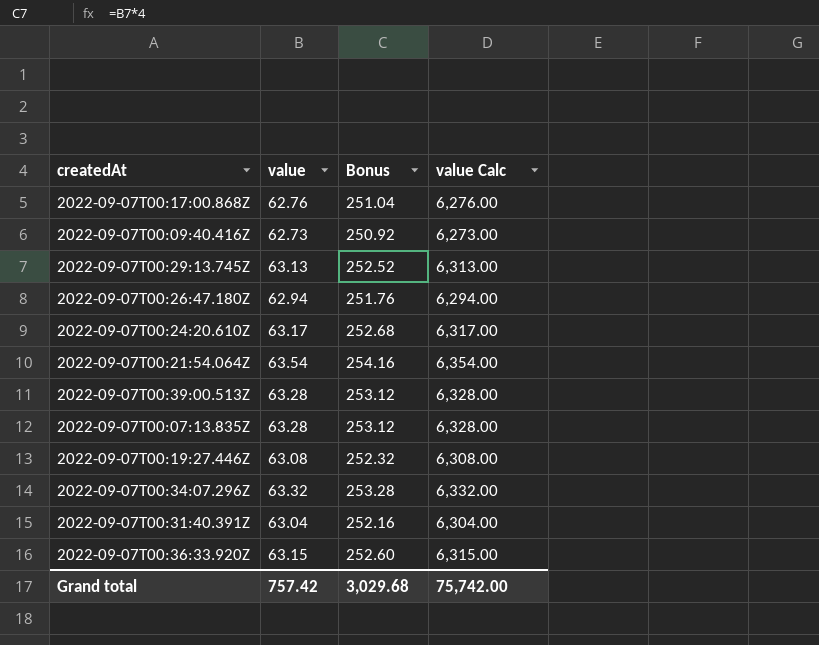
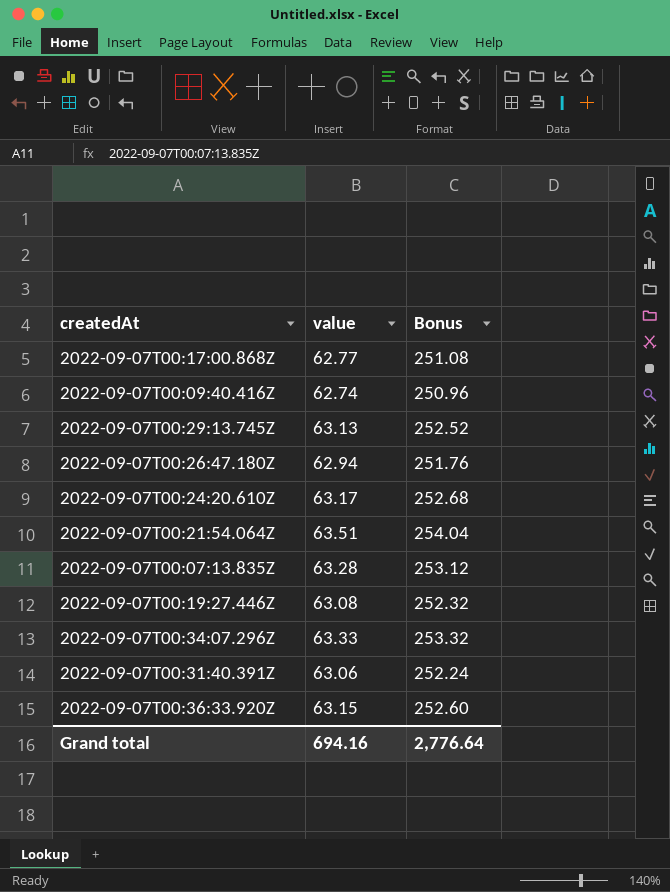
column value Calc | formula: [value] * 100 -> none
row 2022-09-07T00:39:00.513Z: 63.28 | 253.12 | 6,328.00 -> none
2022-09-07T00:17:00.868Z | value: 62.76 -> 62.77
2022-09-07T00:17:00.868Z | Bonus: 251.04 -> 251.08
2022-09-07T00:09:40.416Z | value: 62.73 -> 62.74
2022-09-07T00:09:40.416Z | Bonus: 250.92 -> 250.96
2022-09-07T00:21:54.064Z | value: 63.54 -> 63.51
2022-09-07T00:21:54.064Z | Bonus: 254.16 -> 254.04
2022-09-07T00:34:07.296Z | value: 63.32 -> 63.33
2022-09-07T00:34:07.296Z | Bonus: 253.28 -> 253.32
2022-09-07T00:31:40.391Z | value: 63.04 -> 63.06
2022-09-07T00:31:40.391Z | Bonus: 252.16 -> 252.24
Grand total | value: 757.42 -> 694.16
Grand total | Bonus: 3,029.68 -> 2,776.64

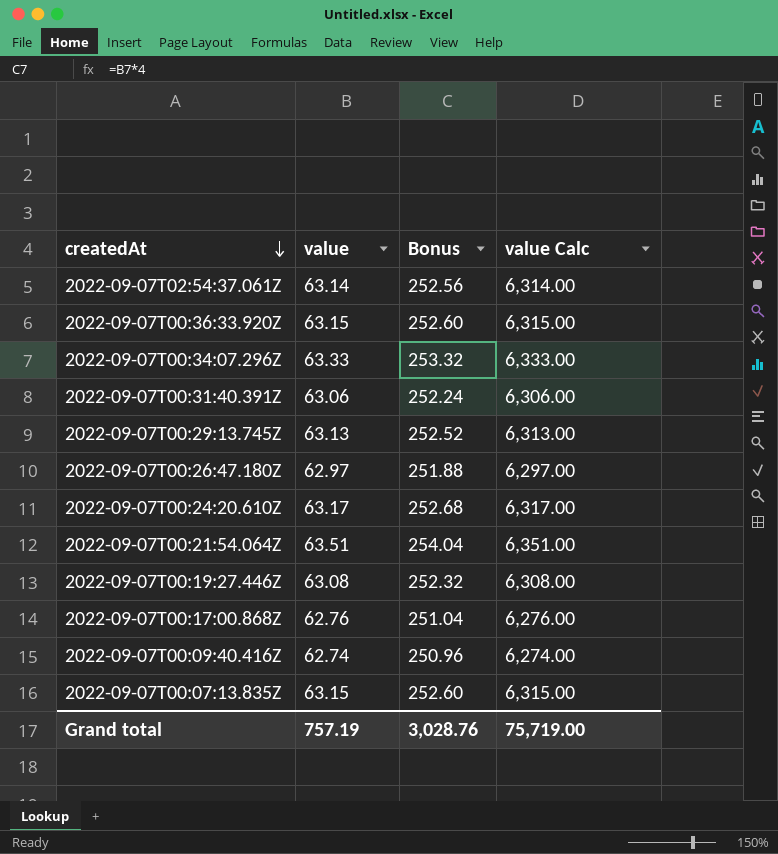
row order: none -> createdAt descending
column value Calc | formula: none -> [value] * 100
row 2022-09-07T02:54:37.061Z: none -> 63.14 | 252.56 | 6,314.00
2022-09-07T00:26:47.180Z | value: 62.94 -> 62.97
2022-09-07T00:26:47.180Z | Bonus: 251.76 -> 251.88
2022-09-07T00:17:00.868Z | value: 62.77 -> 62.76
2022-09-07T00:17:00.868Z | Bonus: 251.08 -> 251.04
2022-09-07T00:07:13.835Z | value: 63.28 -> 63.15
2022-09-07T00:07:13.835Z | Bonus: 253.12 -> 252.60
Grand total | value: 694.16 -> 757.19
Grand total | Bonus: 2,776.64 -> 3,028.76

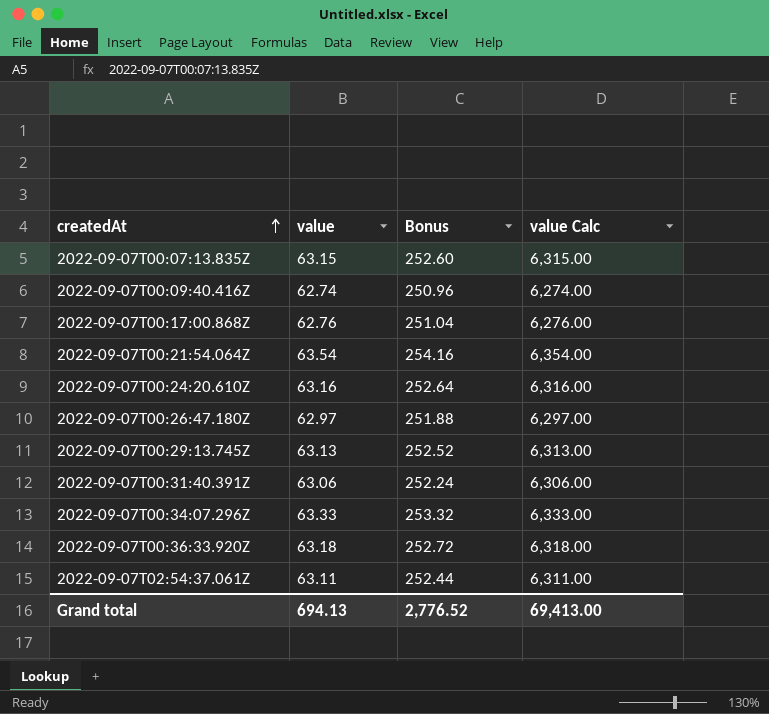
row order: createdAt descending -> createdAt ascending
row 2022-09-07T00:19:27.446Z: 63.08 | 252.32 | 6,308.00 -> none
2022-09-07T00:21:54.064Z | value: 63.51 -> 63.54
2022-09-07T00:21:54.064Z | Bonus: 254.04 -> 254.16
2022-09-07T00:21:54.064Z | value Calc: 6,351.00 -> 6,354.00
2022-09-07T00:24:20.610Z | value: 63.17 -> 63.16
2022-09-07T00:24:20.610Z | Bonus: 252.68 -> 252.64
2022-09-07T00:24:20.610Z | value Calc: 6,317.00 -> 6,316.00
2022-09-07T00:36:33.920Z | value: 63.15 -> 63.18
2022-09-07T00:36:33.920Z | Bonus: 252.60 -> 252.72
2022-09-07T00:36:33.920Z | value Calc: 6,315.00 -> 6,318.00
2022-09-07T02:54:37.061Z | value: 63.14 -> 63.11
2022-09-07T02:54:37.061Z | Bonus: 252.56 -> 252.44
2022-09-07T02:54:37.061Z | value Calc: 6,314.00 -> 6,311.00
Grand total | value: 757.19 -> 694.13
Grand total | Bonus: 3,028.76 -> 2,776.52
Grand total | value Calc: 75,719.00 -> 69,413.00

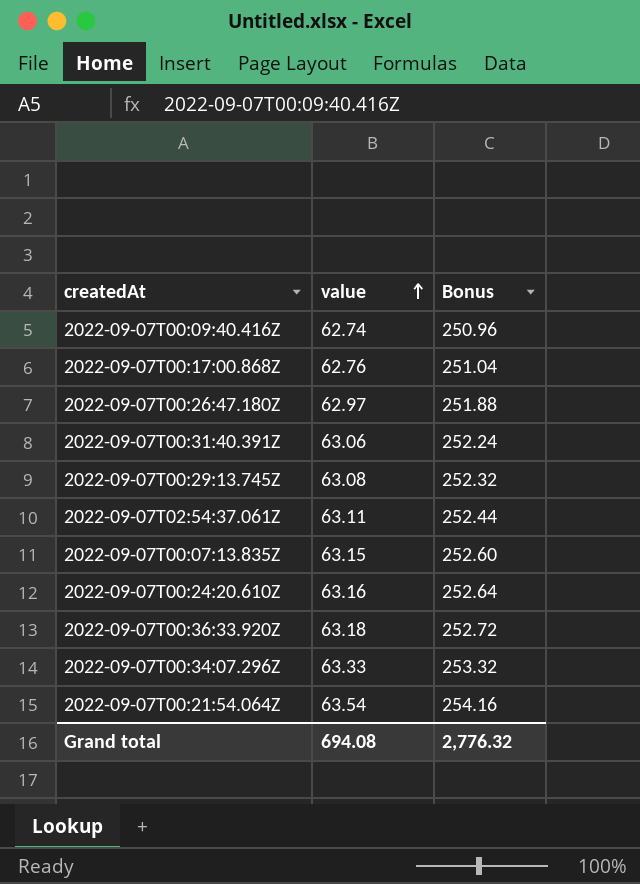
row order: createdAt ascending -> value ascending
column value Calc | formula: [value] * 100 -> none
2022-09-07T00:29:13.745Z | value: 63.13 -> 63.08
2022-09-07T00:29:13.745Z | Bonus: 252.52 -> 252.32
Grand total | value: 694.13 -> 694.08
Grand total | Bonus: 2,776.52 -> 2,776.32

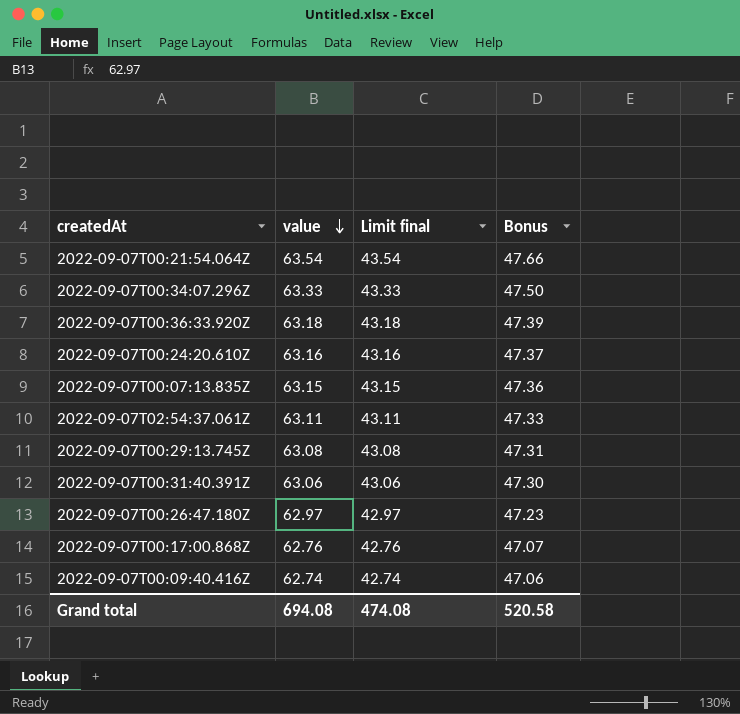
row order: value ascending -> value descending
column Limit final | formula: none -> [value] - 20
column Bonus | formula: [value] * 4 -> [value] * 0.75
Grand total | Bonus: 2,776.32 -> 520.58

